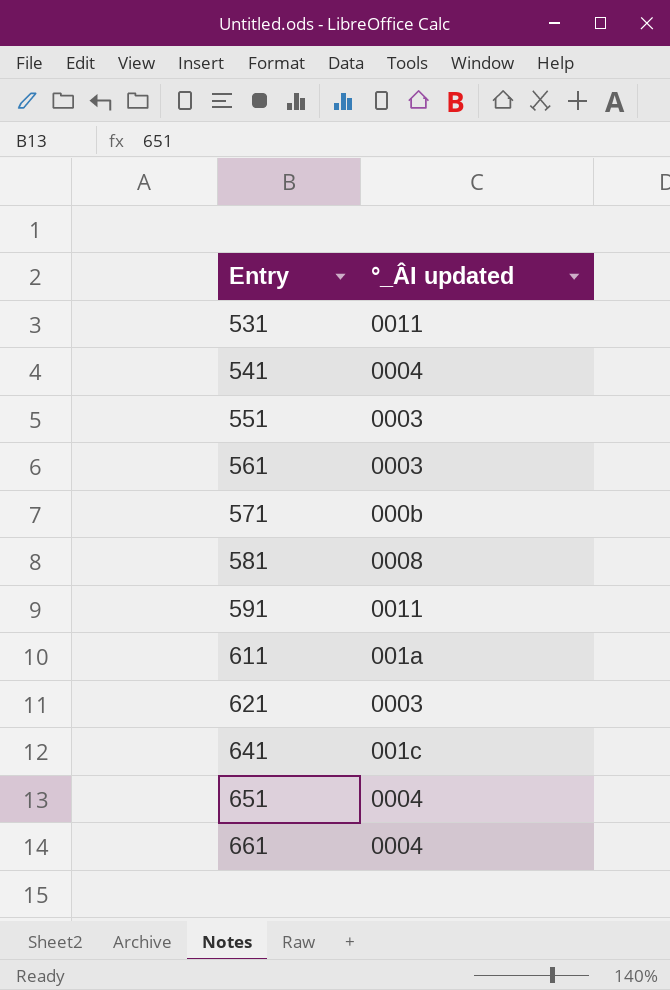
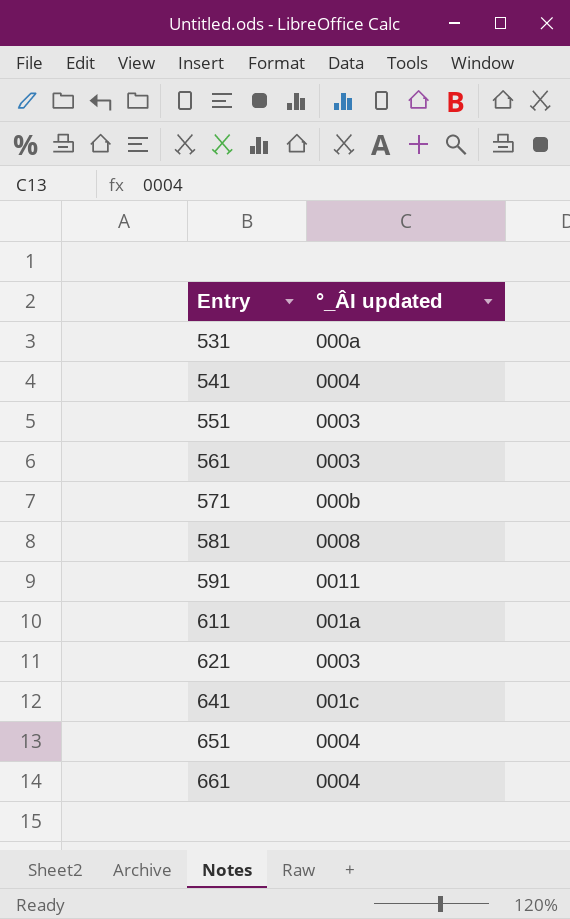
531 | °_ÂI updated: 0011 -> 000a

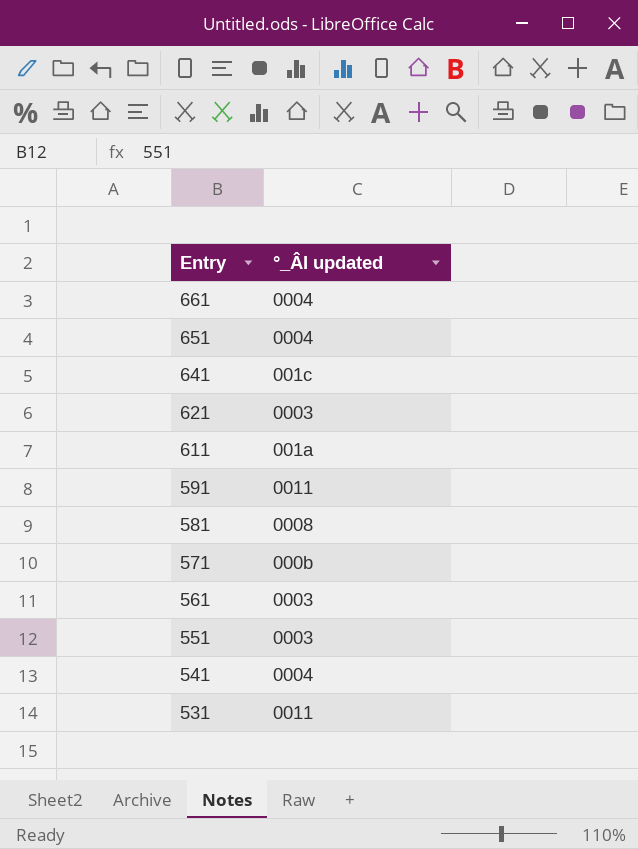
row order: Entry ascending -> Entry descending
531 | °_ÂI updated: 000a -> 0011

